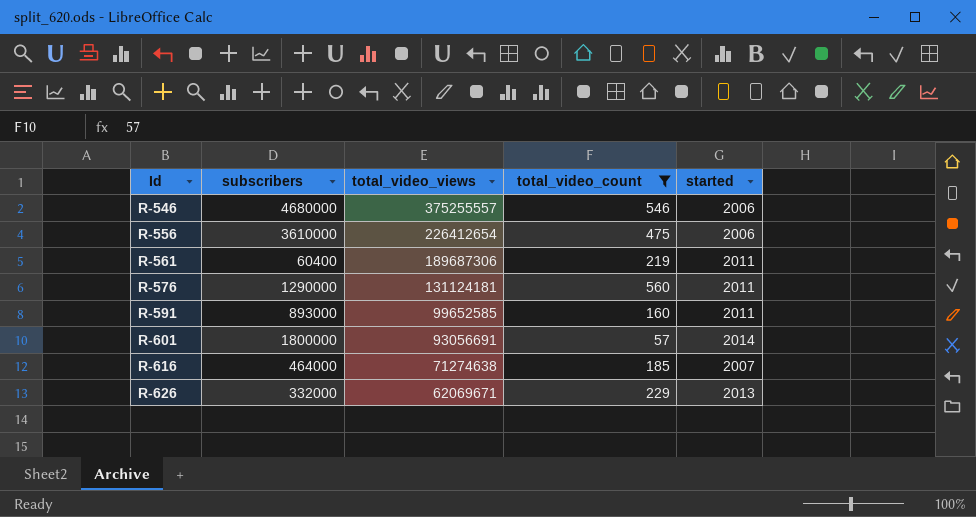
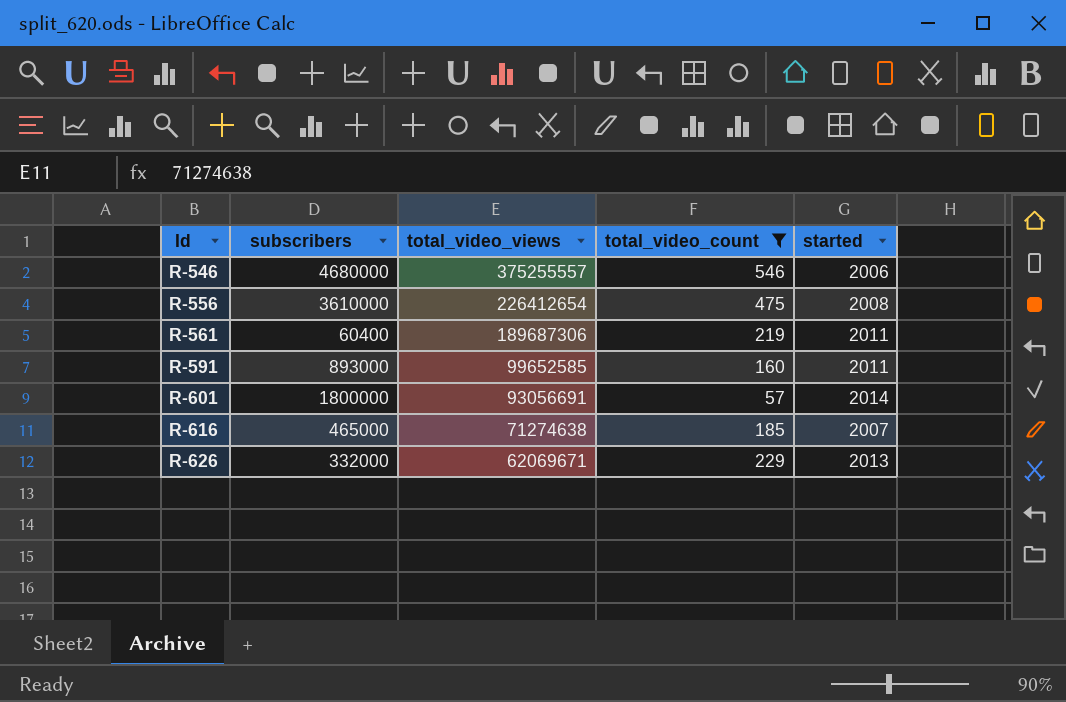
row R-576: 1290000 | 131124181 | 560 | 2011 -> none
R-556 | started: 2006 -> 2008
R-616 | subscribers: 464000 -> 465000

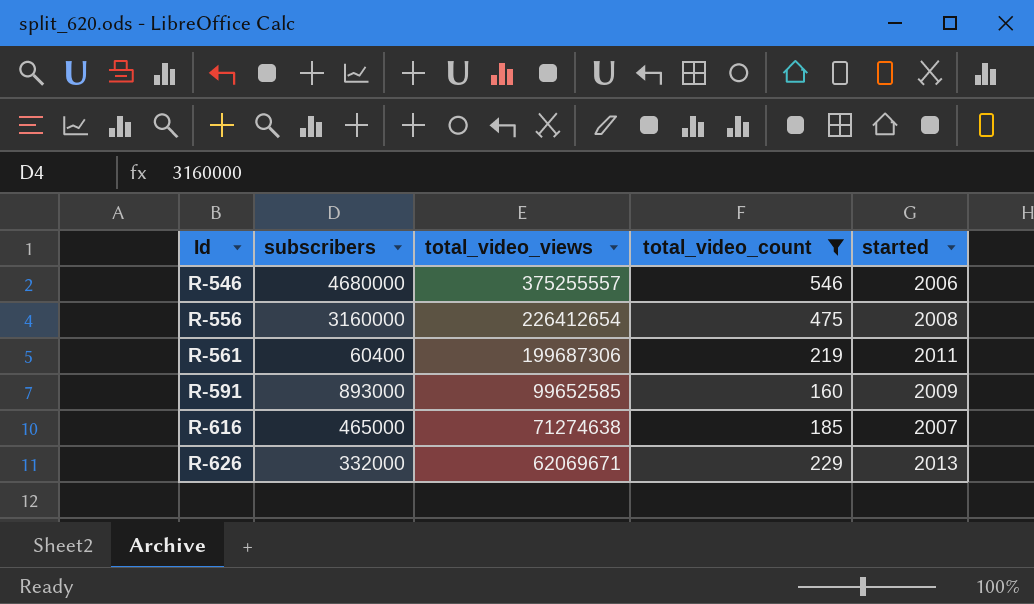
row R-601: 1800000 | 93056691 | 57 | 2014 -> none
R-556 | subscribers: 3610000 -> 3160000
R-561 | total_video_views: 189687306 -> 199687306
R-591 | started: 2011 -> 2009

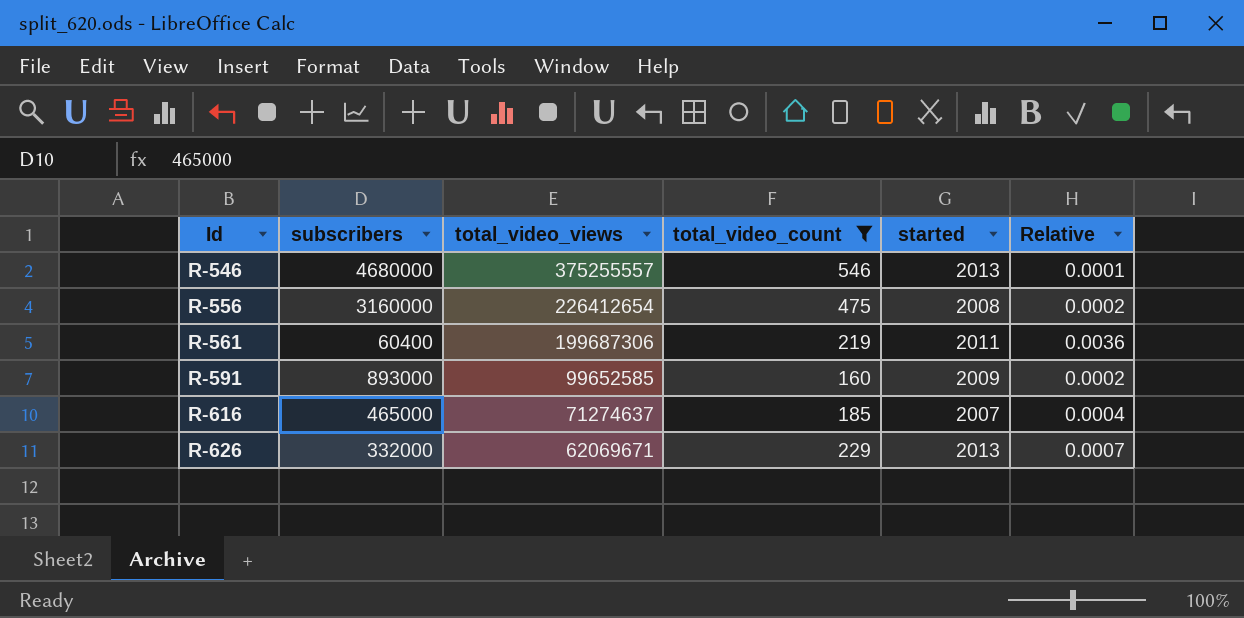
column Relative | formula: none -> [total_video_count] / [subscribers]
R-546 | started: 2006 -> 2013
R-616 | total_video_views: 71274638 -> 71274637

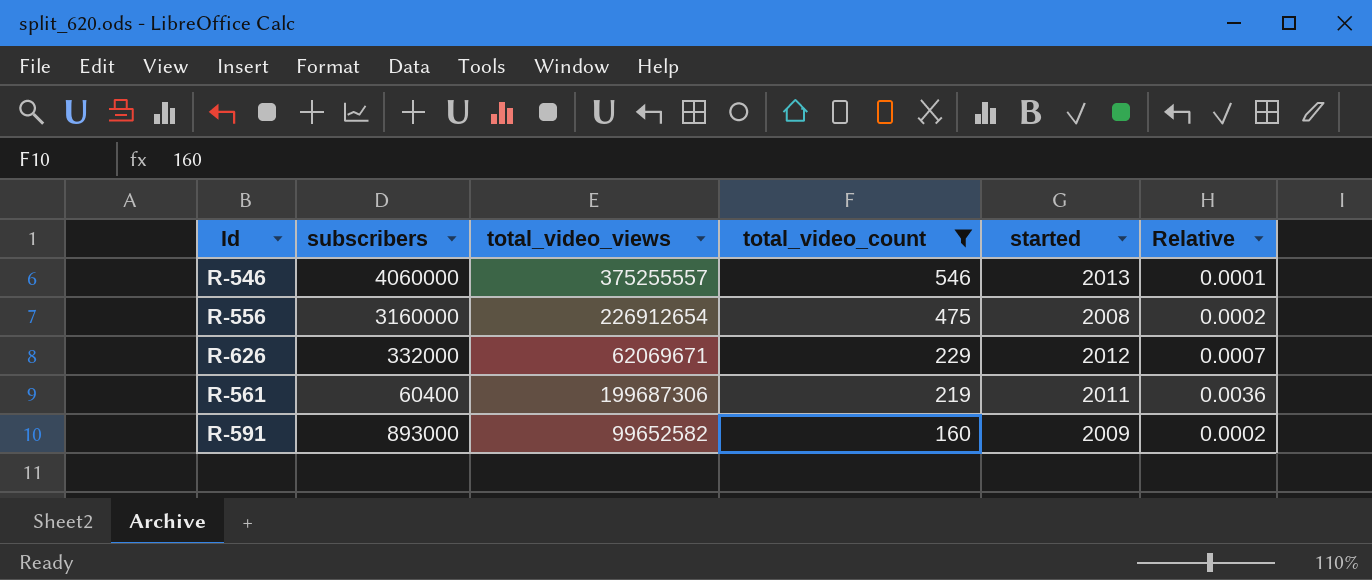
row order: Id ascending -> total_video_count descending
row R-616: 465000 | 71274637 | 185 | 2007 | 0.0004 -> none
R-546 | subscribers: 4680000 -> 4060000
R-556 | total_video_views: 226412654 -> 226912654
R-626 | started: 2013 -> 2012
R-591 | total_video_views: 99652585 -> 99652582

